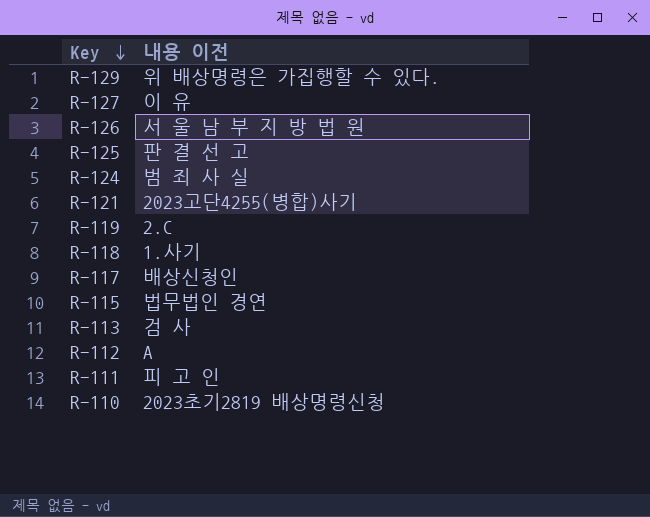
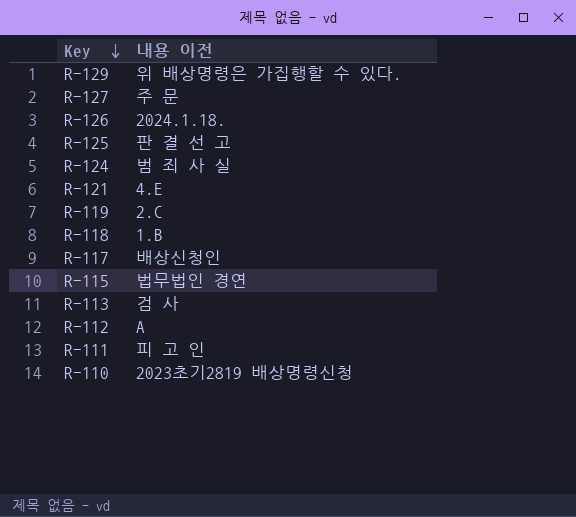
R-127 | 내용 이전: 이 유 -> 주 문
R-126 | 내용 이전: 서 울 남 부 지 방 법 원 -> 2024.1.18.
R-121 | 내용 이전: 2023고단4255(병합)사기 -> 4.E
R-118 | 내용 이전: 1.사기 -> 1.B

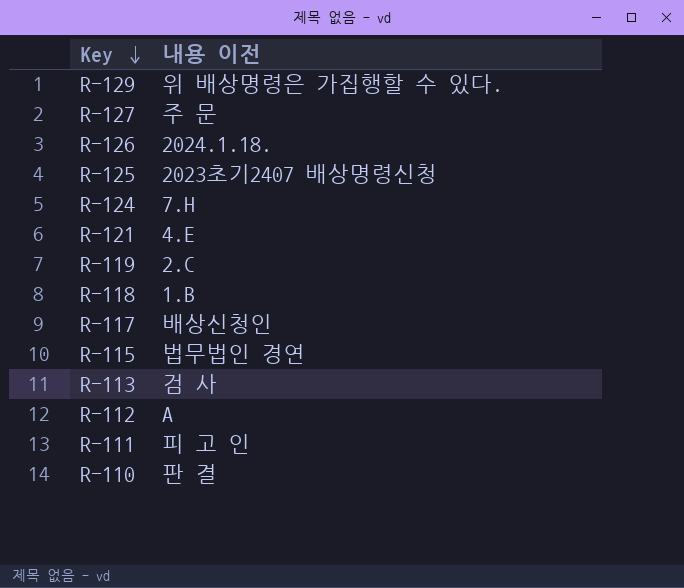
R-125 | 내용 이전: 판 결 선 고 -> 2023초기2407 배상명령신청
R-124 | 내용 이전: 범 죄 사 실 -> 7.H
R-110 | 내용 이전: 2023초기2819 배상명령신청 -> 판 결

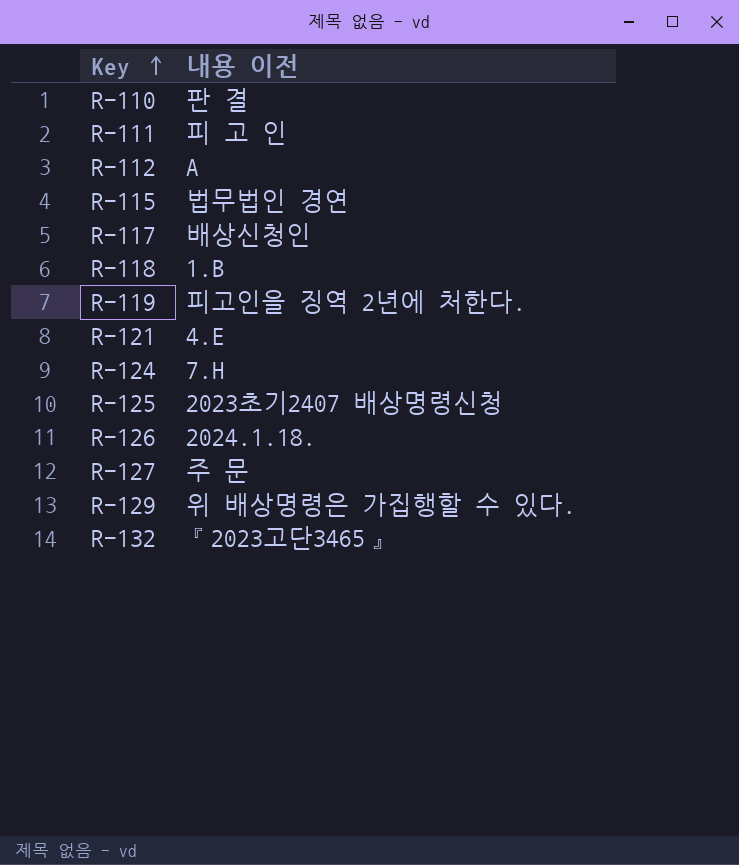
row order: Key descending -> Key ascending
row R-113: 검 사 -> none
R-119 | 내용 이전: 2.C -> 피고인을 징역 2년에 처한다.
row R-132: none -> 『2023고단3465』

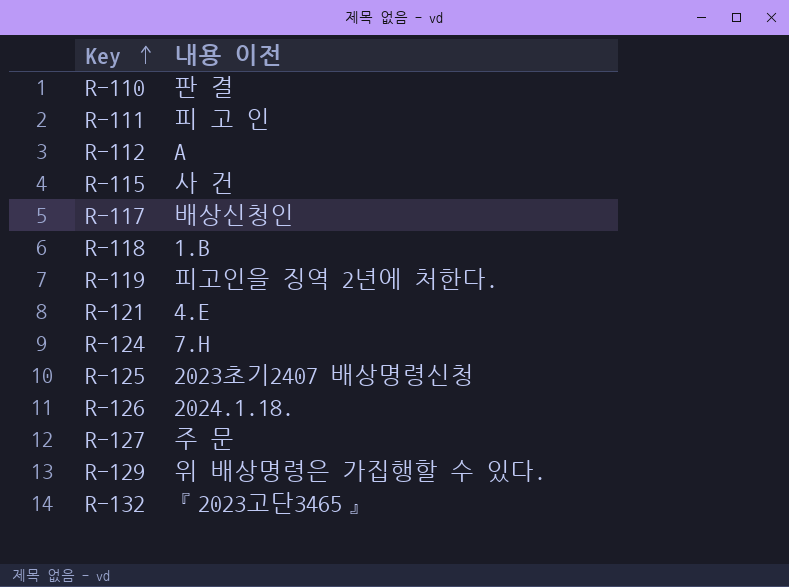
R-115 | 내용 이전: 법무법인 경연 -> 사 건

